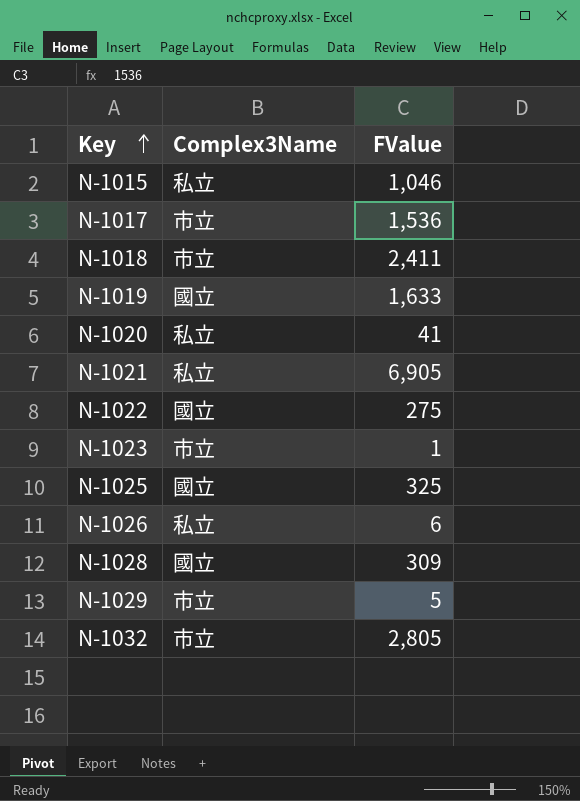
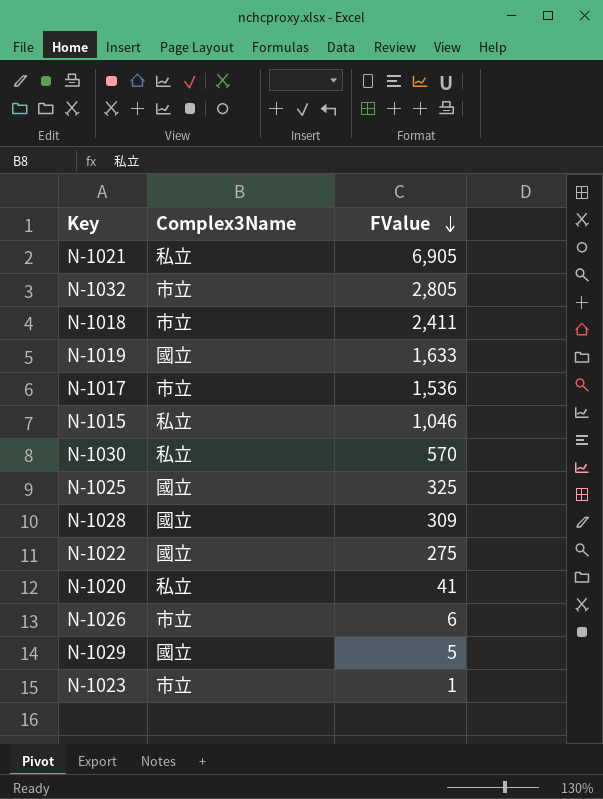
row order: Key ascending -> FValue descending
row N-1030: none -> 私立 | 570
N-1026 | Complex3Name: 私立 -> 市立
N-1029 | Complex3Name: 市立 -> 國立

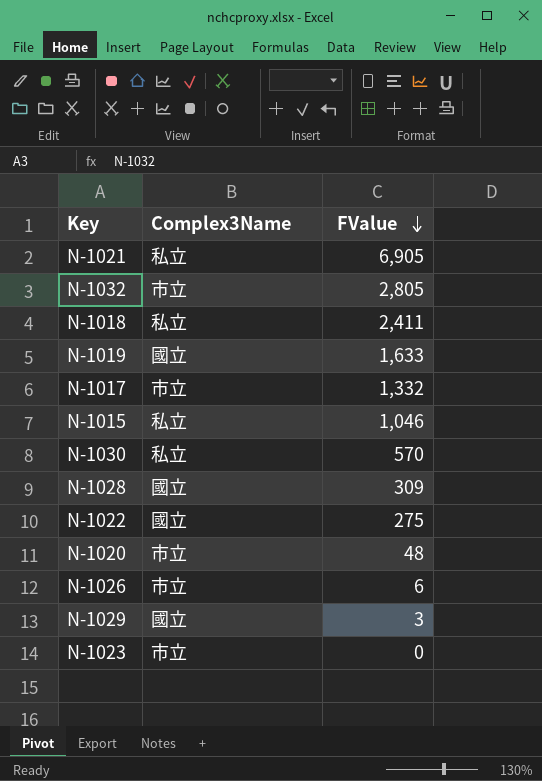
row N-1025: 國立 | 325 -> none
N-1018 | Complex3Name: 市立 -> 私立
N-1017 | FValue: 1,536 -> 1,332
N-1020 | Complex3Name: 私立 -> 市立
N-1020 | FValue: 41 -> 48
N-1029 | FValue: 5 -> 3
N-1023 | FValue: 1 -> 0

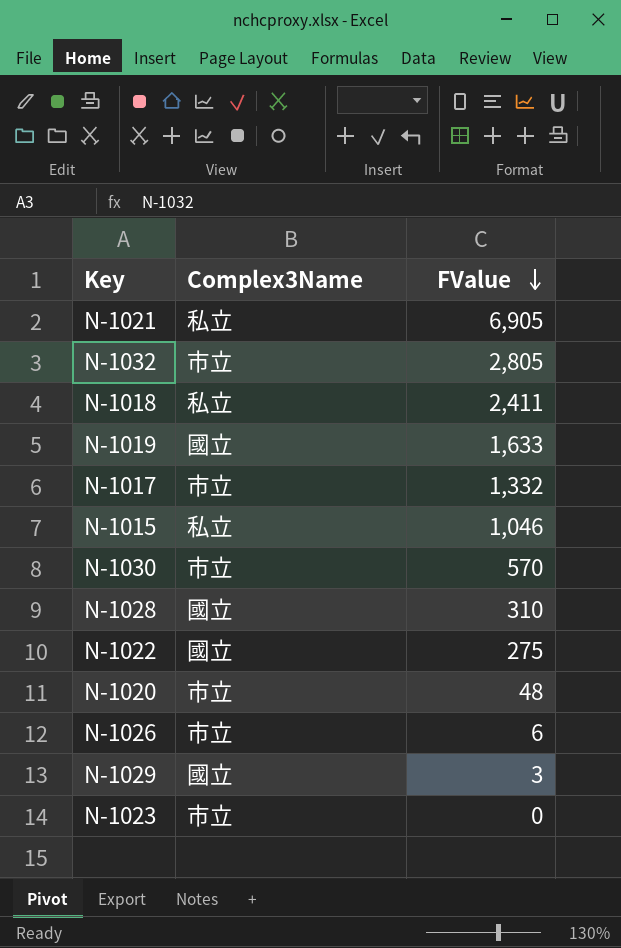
N-1030 | Complex3Name: 私立 -> 市立
N-1028 | FValue: 309 -> 310

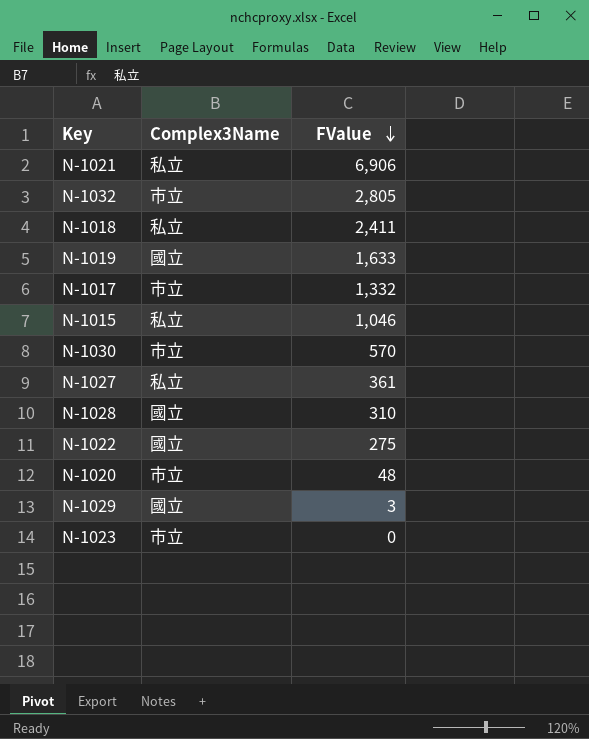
row N-1026: 市立 | 6 -> none
N-1021 | FValue: 6,905 -> 6,906
row N-1027: none -> 私立 | 361

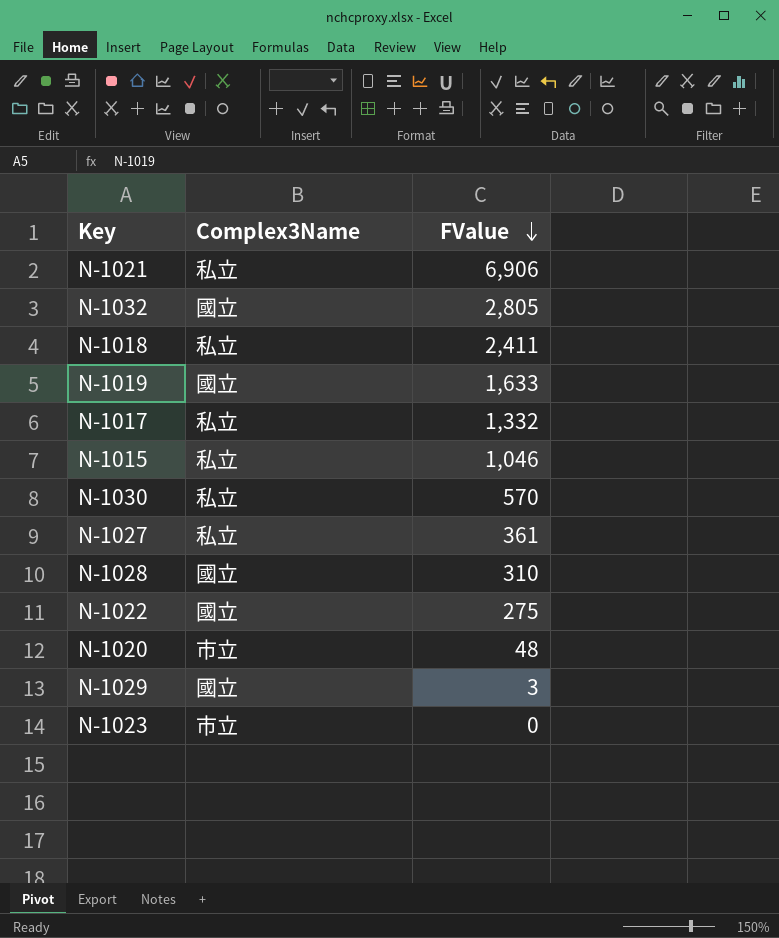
N-1032 | Complex3Name: 市立 -> 國立
N-1017 | Complex3Name: 市立 -> 私立
N-1030 | Complex3Name: 市立 -> 私立

